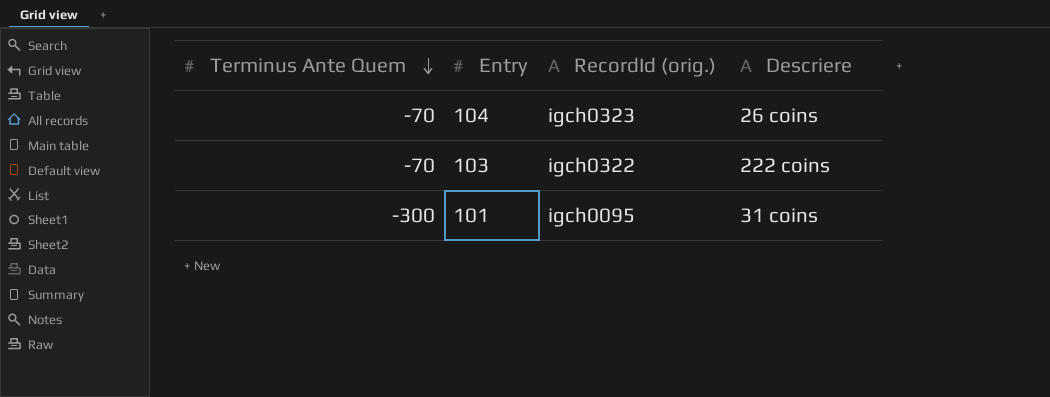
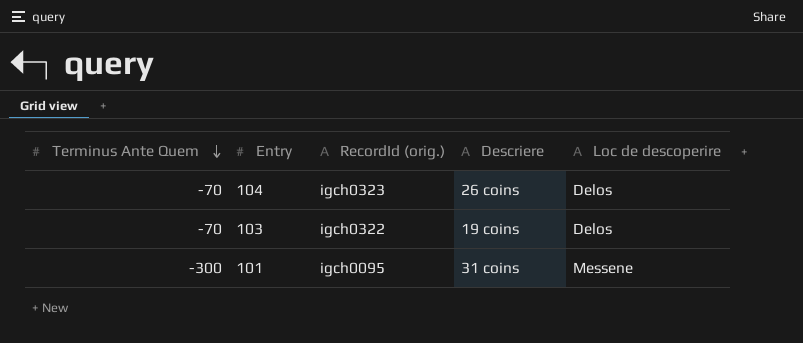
column Loc de descoperire | position: none -> 5
103 | Descriere: 222 coins -> 19 coins

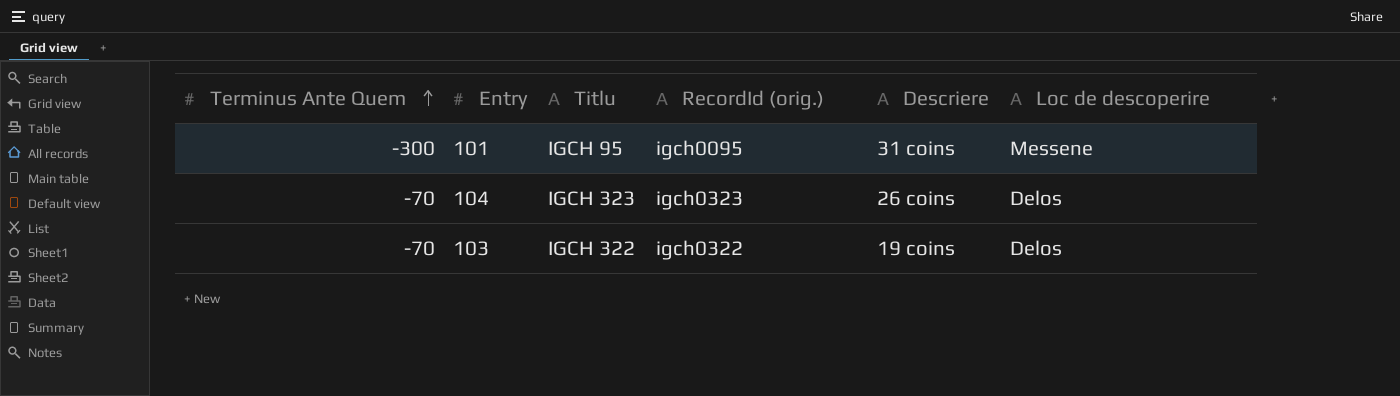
row order: Terminus Ante Quem descending -> Terminus Ante Quem ascending
column Titlu | position: none -> 3

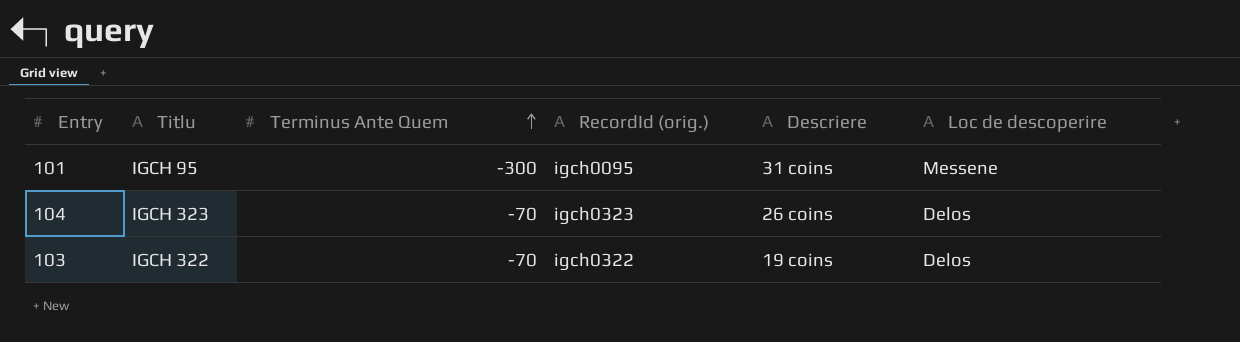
column Terminus Ante Quem | position: 1 -> 3

